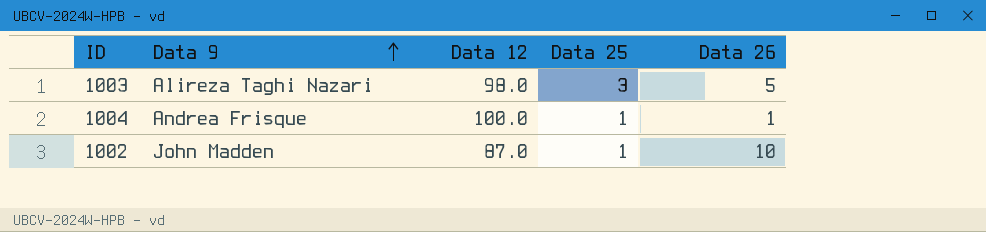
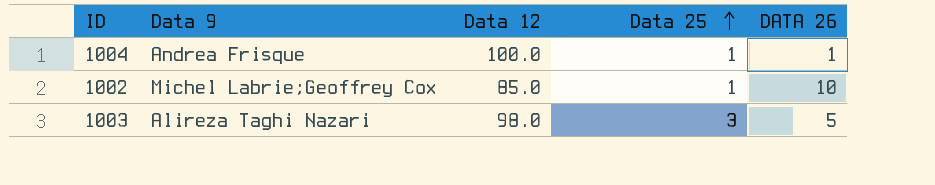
row order: Data 9 ascending -> Data 25 ascending
column name: Data 26 -> DATA 26
1002 | Data 9: John Madden -> Michel Labrie;Geoffrey Cox
1002 | Data 12: 87.0 -> 85.0

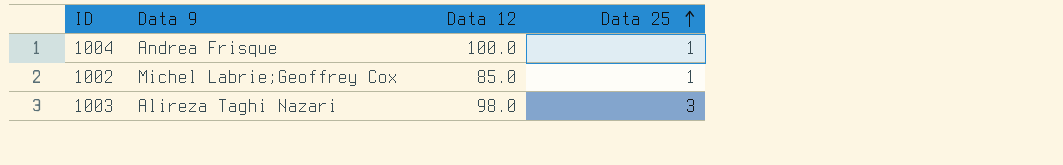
column DATA 26 | position: 5 -> none

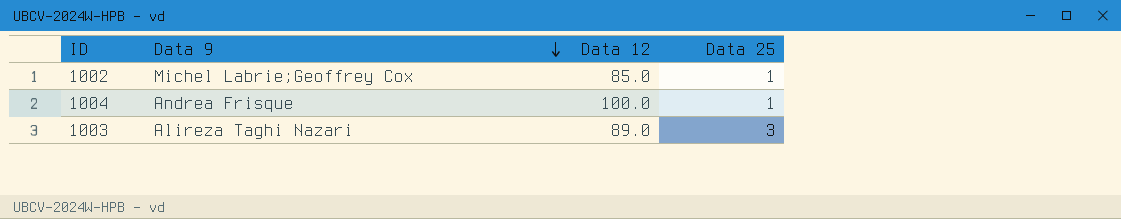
row order: Data 25 ascending -> Data 9 descending
1003 | Data 12: 98.0 -> 89.0

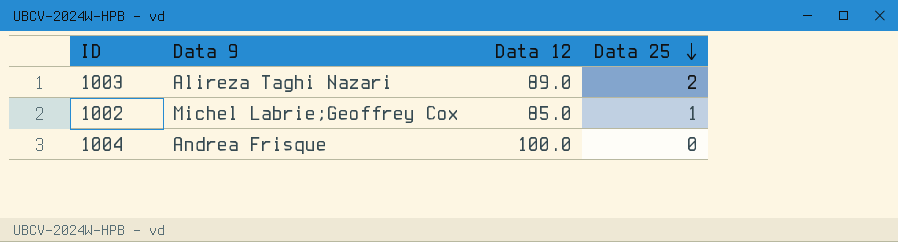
row order: Data 9 descending -> Data 25 descending
1003 | Data 25: 3 -> 2
1004 | Data 25: 1 -> 0

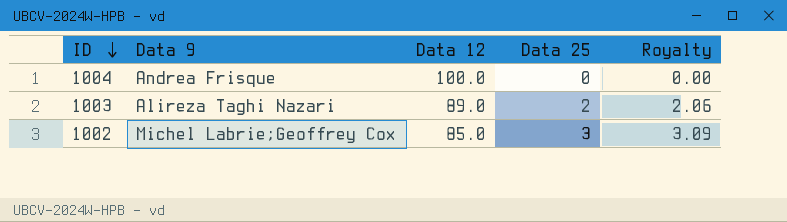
row order: Data 25 descending -> ID descending
column Royalty | formula: none -> [Data 25] * 1.03
1002 | Data 25: 1 -> 3

